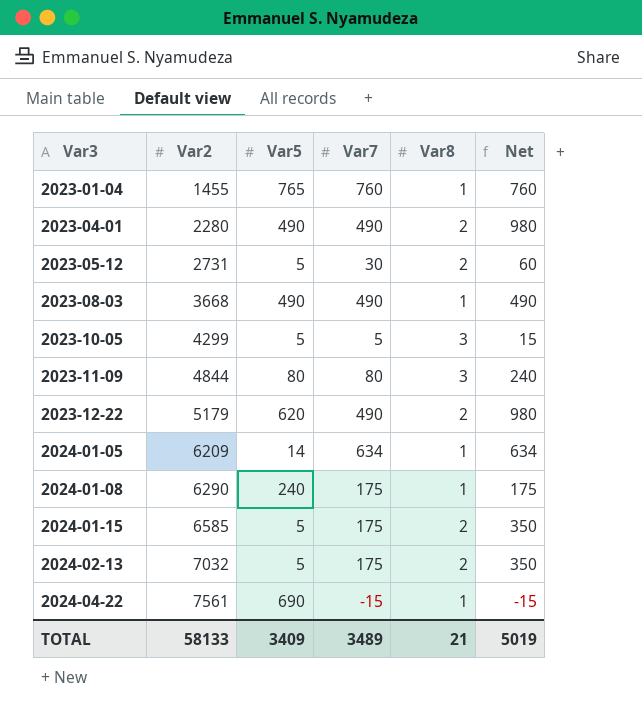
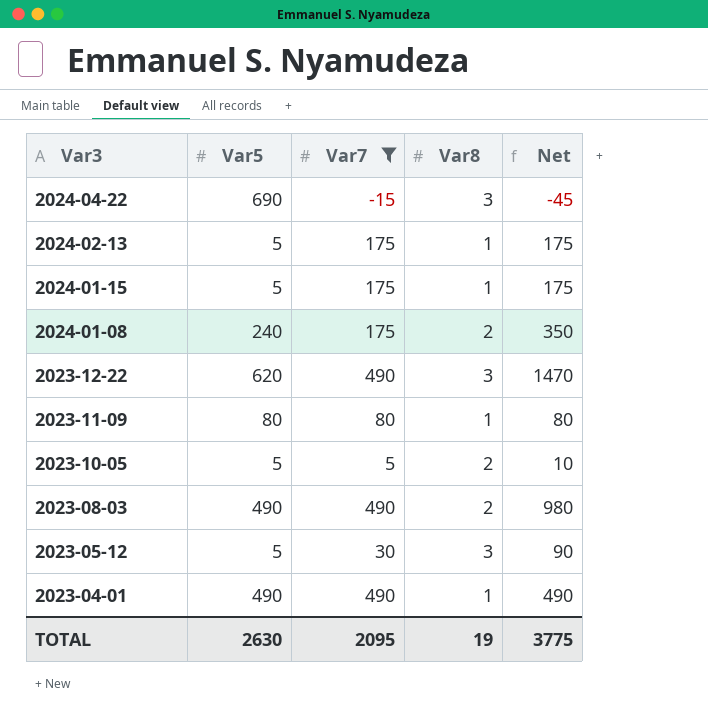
filter: none -> Var7 <= 490
row order: Var3 ascending -> Var3 descending
column Var2 | position: 2 -> none
2024-04-22 | Var8: 1 -> 3
2024-04-22 | Net: -15 -> -45
2024-02-13 | Var8: 2 -> 1
2024-02-13 | Net: 350 -> 175
2024-01-15 | Var8: 2 -> 1
2024-01-15 | Net: 350 -> 175
2024-01-08 | Var8: 1 -> 2
2024-01-08 | Net: 175 -> 350
2023-12-22 | Var8: 2 -> 3
2023-12-22 | Net: 980 -> 1470
2023-11-09 | Var8: 3 -> 1
2023-11-09 | Net: 240 -> 80
2023-10-05 | Var8: 3 -> 2
2023-10-05 | Net: 15 -> 10
2023-08-03 | Var8: 1 -> 2
2023-08-03 | Net: 490 -> 980
2023-05-12 | Var8: 2 -> 3
2023-05-12 | Net: 60 -> 90
2023-04-01 | Var8: 2 -> 1
2023-04-01 | Net: 980 -> 490
TOTAL | Var5: 3409 -> 2630
TOTAL | Var7: 3489 -> 2095
TOTAL | Var8: 21 -> 19
TOTAL | Net: 5019 -> 3775

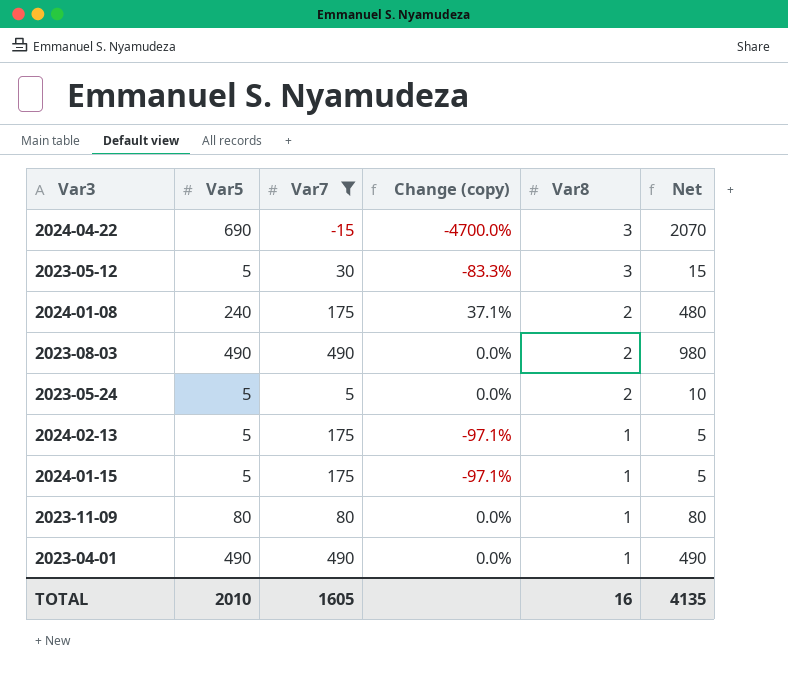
row order: Var3 descending -> Var8 descending
column Change (copy) | formula: none -> ([Var5] - [Var7]) / [Var7]
column Net | formula: [Var7] * [Var8] -> [Var5] * [Var8]
row 2023-12-22: 620 | 490 | 3 | 1470 -> none
row 2023-10-05: 5 | 5 | 2 | 10 -> none
row 2023-05-24: none -> 5 | 5 | 0.0% | 2 | 10
TOTAL | Var5: 2630 -> 2010
TOTAL | Var7: 2095 -> 1605
TOTAL | Var8: 19 -> 16
TOTAL | Net: 3775 -> 4135

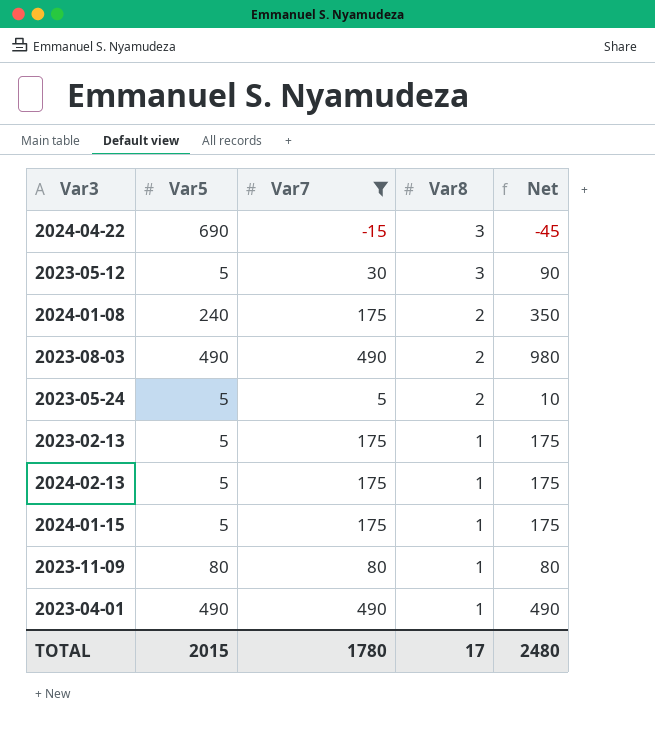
column Change (copy) | formula: ([Var5] - [Var7]) / [Var7] -> none
column Net | formula: [Var5] * [Var8] -> [Var7] * [Var8]
row 2023-02-13: none -> 5 | 175 | 1 | 175
TOTAL | Var5: 2010 -> 2015
TOTAL | Var7: 1605 -> 1780
TOTAL | Var8: 16 -> 17
TOTAL | Net: 4135 -> 2480

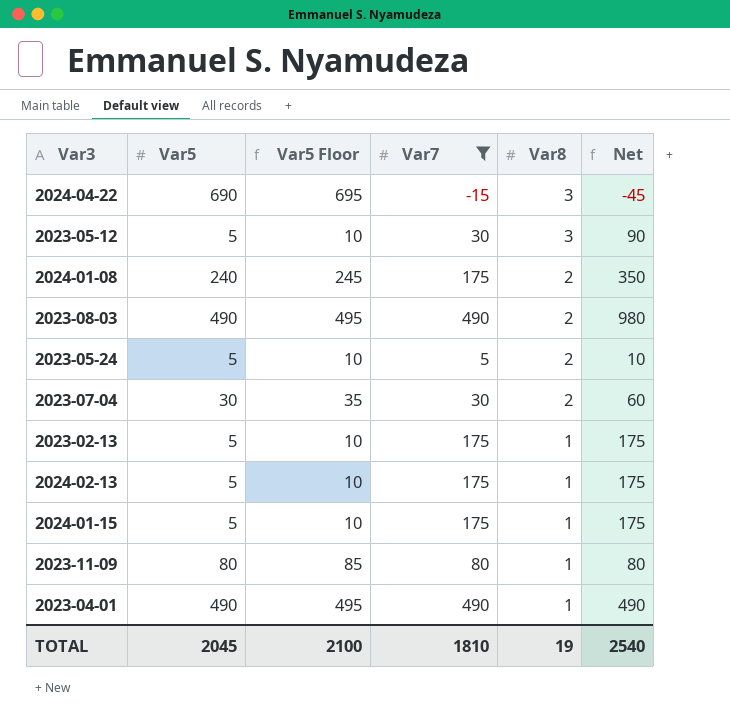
column Var5 Floor | formula: none -> [Var5] + 5
row 2023-07-04: none -> 30 | 35 | 30 | 2 | 60
TOTAL | Var5: 2015 -> 2045
TOTAL | Var7: 1780 -> 1810
TOTAL | Var8: 17 -> 19
TOTAL | Net: 2480 -> 2540

